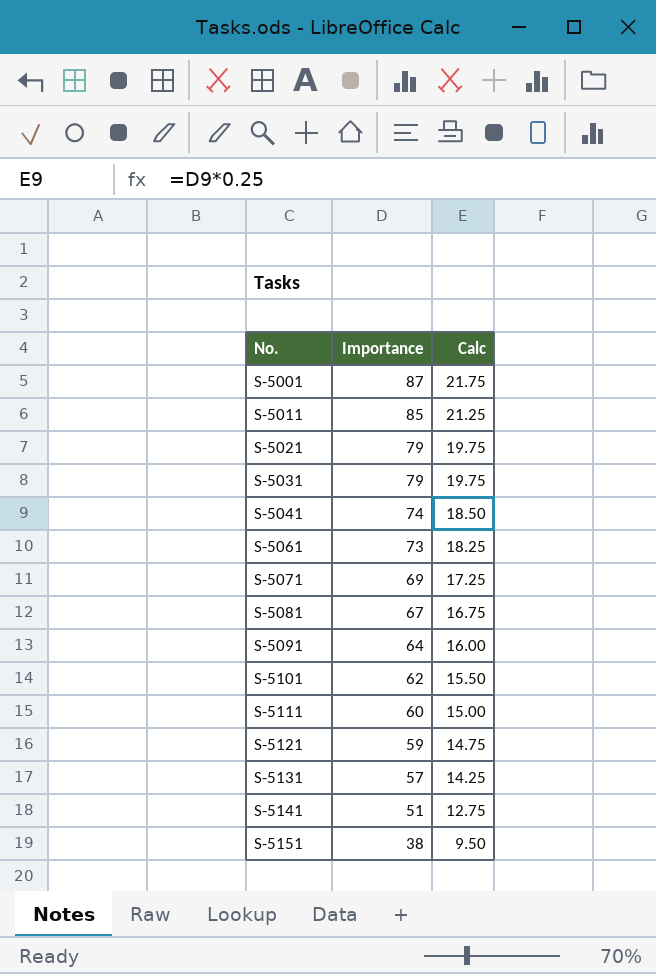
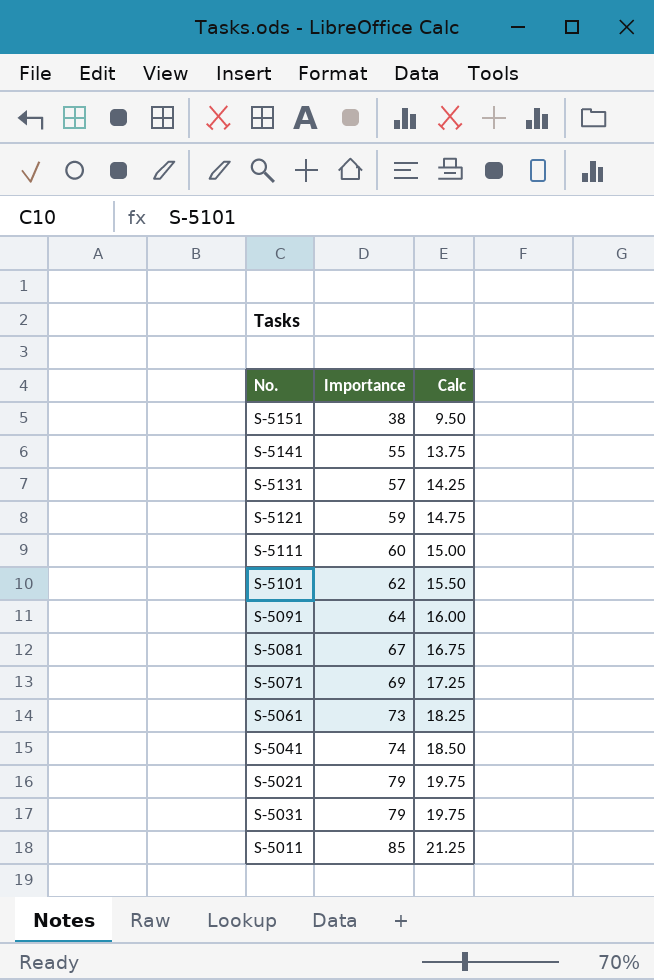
row order: No. ascending -> Importance ascending
row S-5001: 87 | 21.75 -> none
S-5141 | Importance: 51 -> 55
S-5141 | Calc: 12.75 -> 13.75

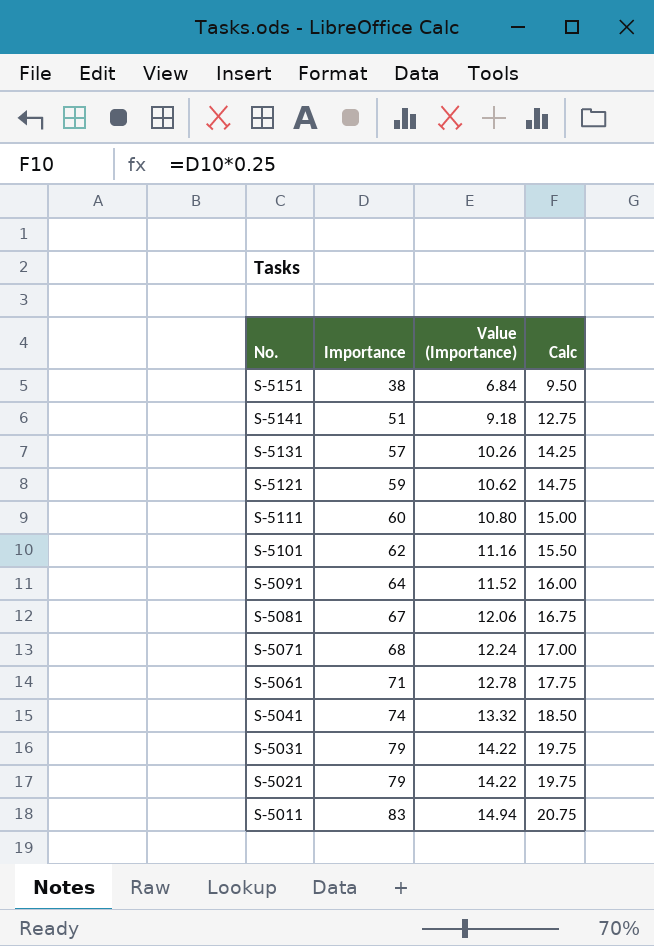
row order: Importance ascending -> No. descending
column Value (Importance) | formula: none -> [Importance] * 0.18
S-5141 | Importance: 55 -> 51
S-5141 | Calc: 13.75 -> 12.75
S-5071 | Importance: 69 -> 68
S-5071 | Calc: 17.25 -> 17.00
S-5061 | Importance: 73 -> 71
S-5061 | Calc: 18.25 -> 17.75
S-5011 | Importance: 85 -> 83
S-5011 | Calc: 21.25 -> 20.75

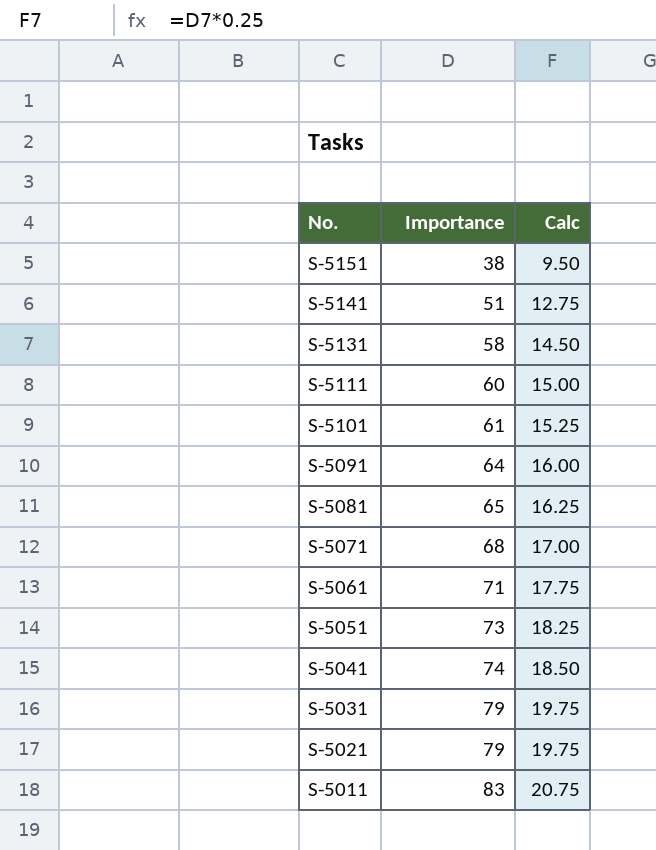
column Value (Importance) | formula: [Importance] * 0.18 -> none
row S-5121: 59 | 10.62 | 14.75 -> none
S-5131 | Importance: 57 -> 58
S-5131 | Calc: 14.25 -> 14.50
S-5101 | Importance: 62 -> 61
S-5101 | Calc: 15.50 -> 15.25
S-5081 | Importance: 67 -> 65
S-5081 | Calc: 16.75 -> 16.25
row S-5051: none -> 73 | 18.25

